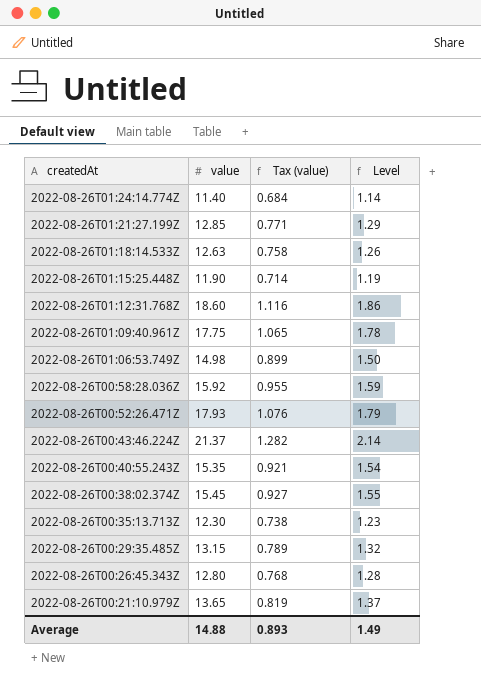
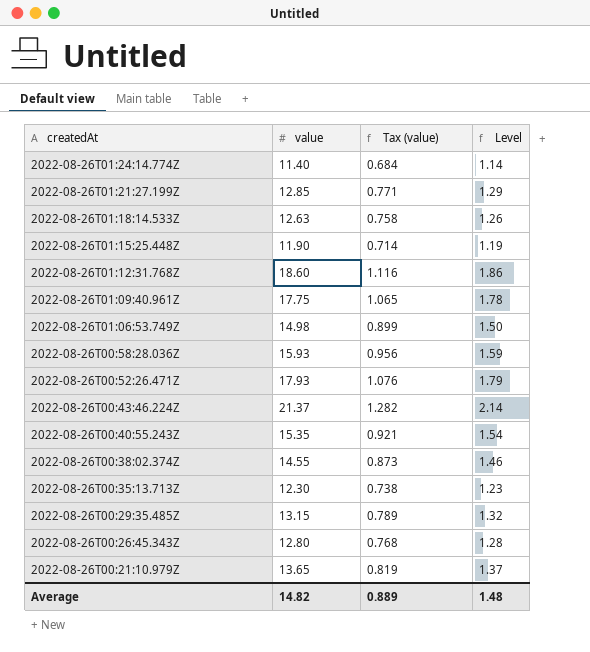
2022-08-26T00:58:28.036Z | value: 15.92 -> 15.93
2022-08-26T00:58:28.036Z | Tax (value): 0.955 -> 0.956
2022-08-26T00:38:02.374Z | value: 15.45 -> 14.55
2022-08-26T00:38:02.374Z | Tax (value): 0.927 -> 0.873
2022-08-26T00:38:02.374Z | Level: 1.55 -> 1.46
Average | value: 14.88 -> 14.82
Average | Tax (value): 0.893 -> 0.889
Average | Level: 1.49 -> 1.48

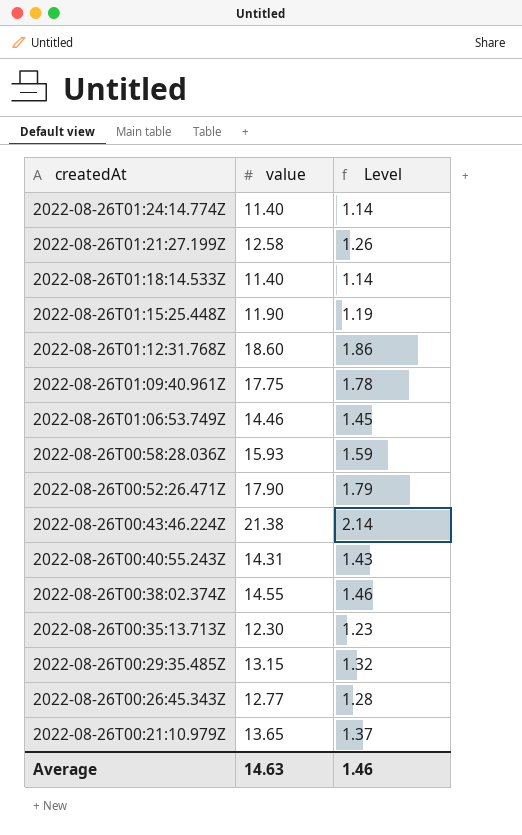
column Tax (value) | formula: [value] * 0.06 -> none
2022-08-26T01:21:27.199Z | value: 12.85 -> 12.58
2022-08-26T01:21:27.199Z | Level: 1.29 -> 1.26
2022-08-26T01:18:14.533Z | value: 12.63 -> 11.40
2022-08-26T01:18:14.533Z | Level: 1.26 -> 1.14
2022-08-26T01:06:53.749Z | value: 14.98 -> 14.46
2022-08-26T01:06:53.749Z | Level: 1.50 -> 1.45
2022-08-26T00:52:26.471Z | value: 17.93 -> 17.90
2022-08-26T00:43:46.224Z | value: 21.37 -> 21.38
2022-08-26T00:40:55.243Z | value: 15.35 -> 14.31
2022-08-26T00:40:55.243Z | Level: 1.54 -> 1.43
2022-08-26T00:26:45.343Z | value: 12.80 -> 12.77
Average | value: 14.82 -> 14.63
Average | Level: 1.48 -> 1.46

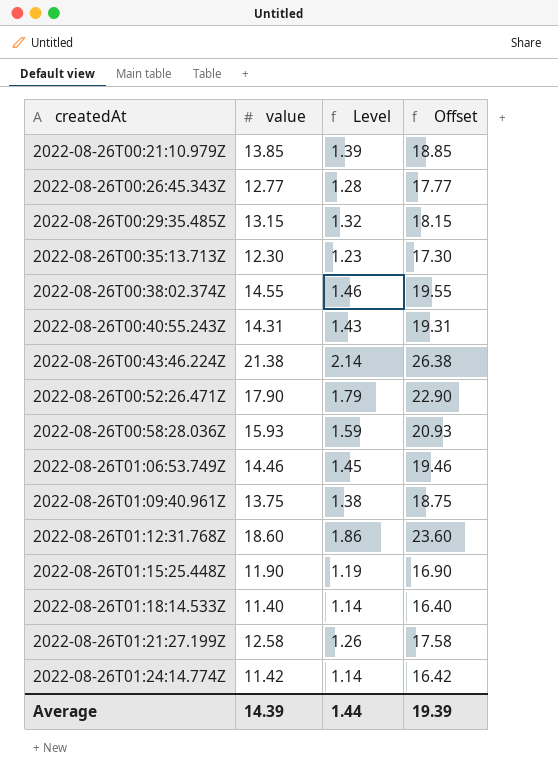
row order: createdAt descending -> createdAt ascending
column Offset | formula: none -> [value] + 5
2022-08-26T00:21:10.979Z | value: 13.65 -> 13.85
2022-08-26T00:21:10.979Z | Level: 1.37 -> 1.39
2022-08-26T01:09:40.961Z | value: 17.75 -> 13.75
2022-08-26T01:09:40.961Z | Level: 1.78 -> 1.38
2022-08-26T01:24:14.774Z | value: 11.40 -> 11.42
Average | value: 14.63 -> 14.39
Average | Level: 1.46 -> 1.44

